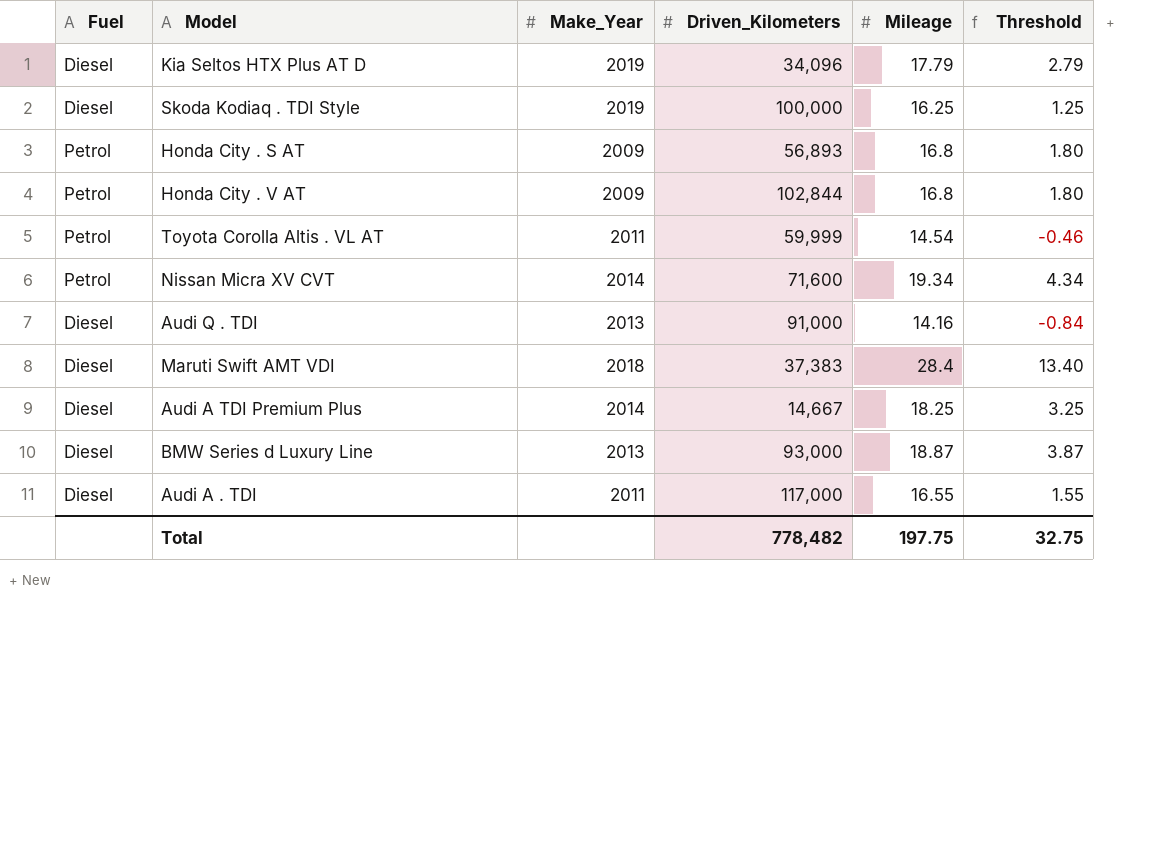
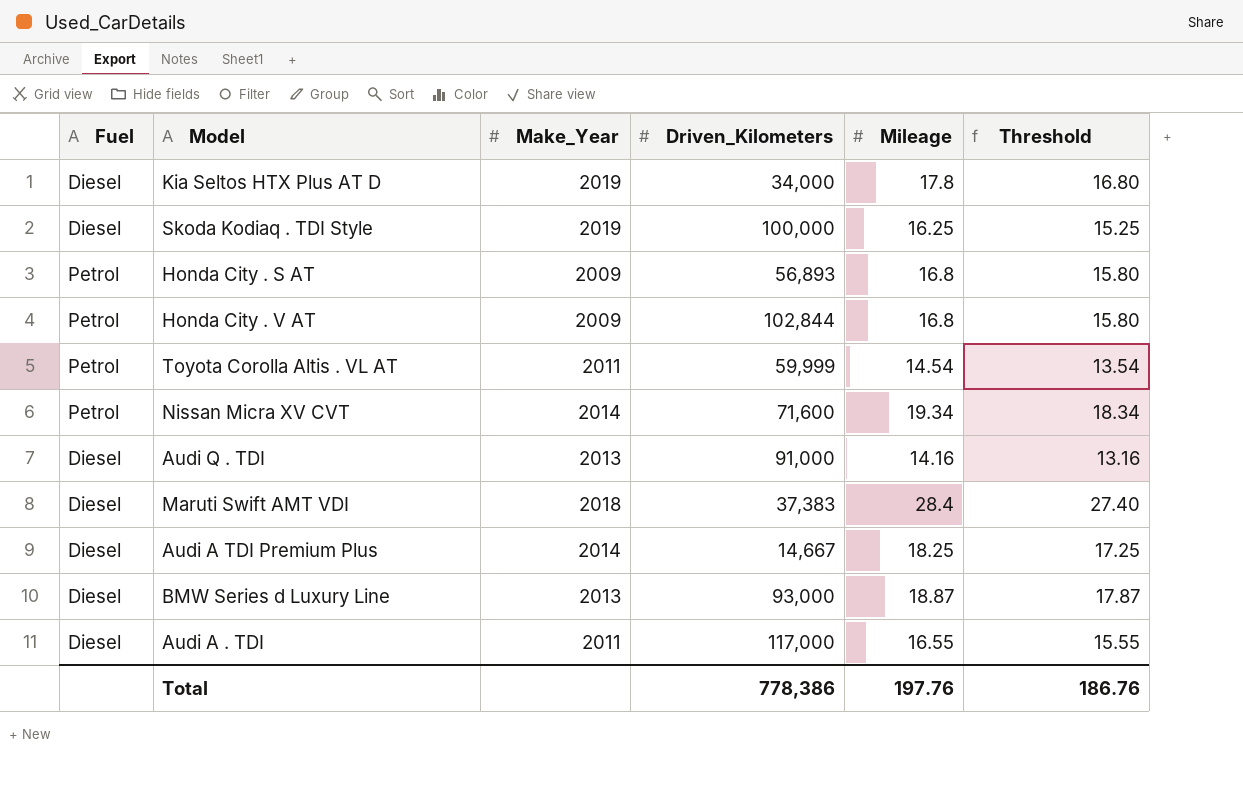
column Threshold | formula: [Mileage] - 15 -> [Mileage] - 1
Kia Seltos HTX Plus AT D | Driven_Kilometers: 34,096 -> 34,000
Kia Seltos HTX Plus AT D | Mileage: 17.79 -> 17.8
Total | Driven_Kilometers: 778,482 -> 778,386
Total | Mileage: 197.75 -> 197.76
Total | Threshold: 32.75 -> 186.76

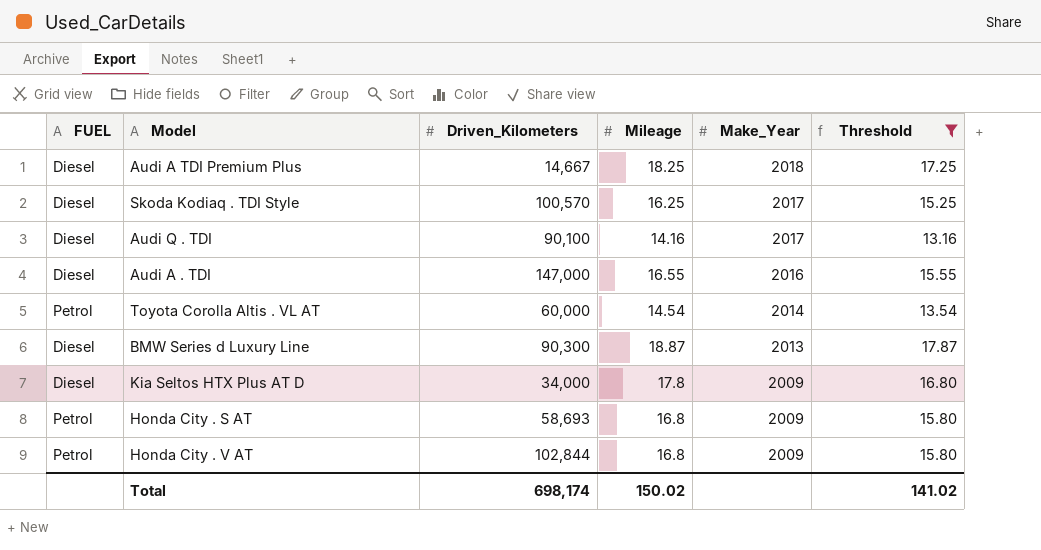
filter: none -> Threshold <= 17.87
row order: none -> Make_Year descending
column name: Fuel -> FUEL
column Make_Year | position: 3 -> 5
Audi A TDI Premium Plus | Make_Year: 2014 -> 2018
Skoda Kodiaq . TDI Style | Driven_Kilometers: 100,000 -> 100,570
Skoda Kodiaq . TDI Style | Make_Year: 2019 -> 2017
Audi Q . TDI | Driven_Kilometers: 91,000 -> 90,100
Audi Q . TDI | Make_Year: 2013 -> 2017
Audi A . TDI | Driven_Kilometers: 117,000 -> 147,000
Audi A . TDI | Make_Year: 2011 -> 2016
Toyota Corolla Altis . VL AT | Driven_Kilometers: 59,999 -> 60,000
Toyota Corolla Altis . VL AT | Make_Year: 2011 -> 2014
BMW Series d Luxury Line | Driven_Kilometers: 93,000 -> 90,300
Kia Seltos HTX Plus AT D | Make_Year: 2019 -> 2009
Honda City . S AT | Driven_Kilometers: 56,893 -> 58,693
Total | Driven_Kilometers: 778,386 -> 698,174
Total | Mileage: 197.76 -> 150.02
Total | Threshold: 186.76 -> 141.02

